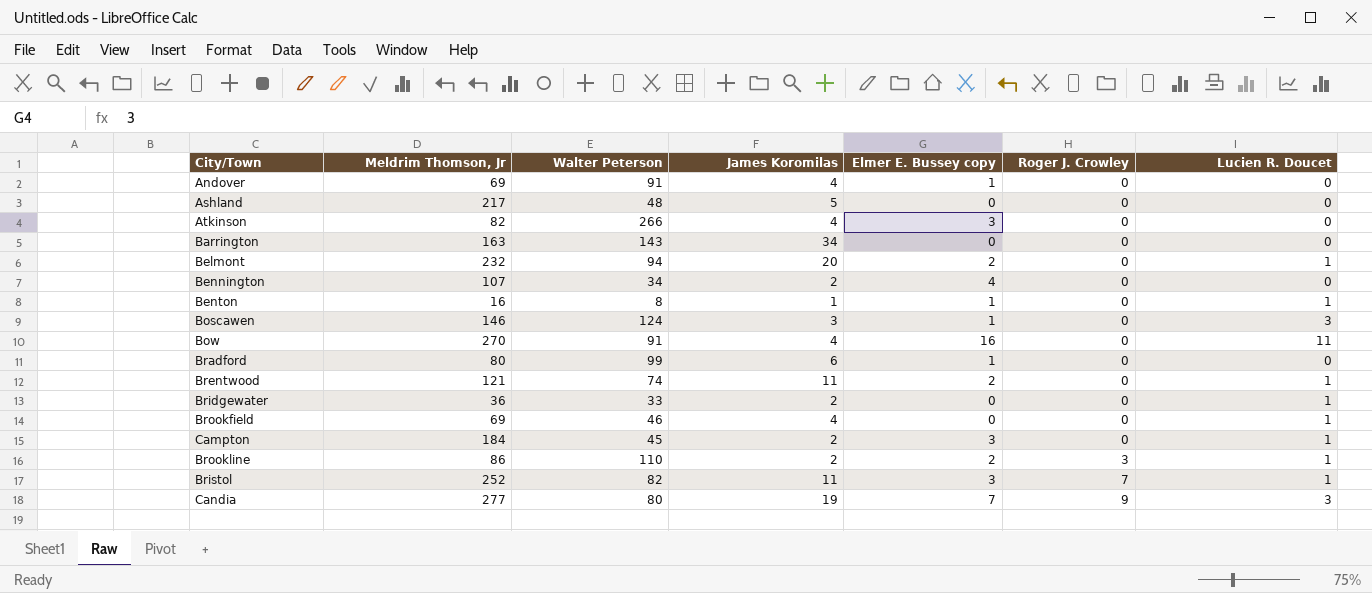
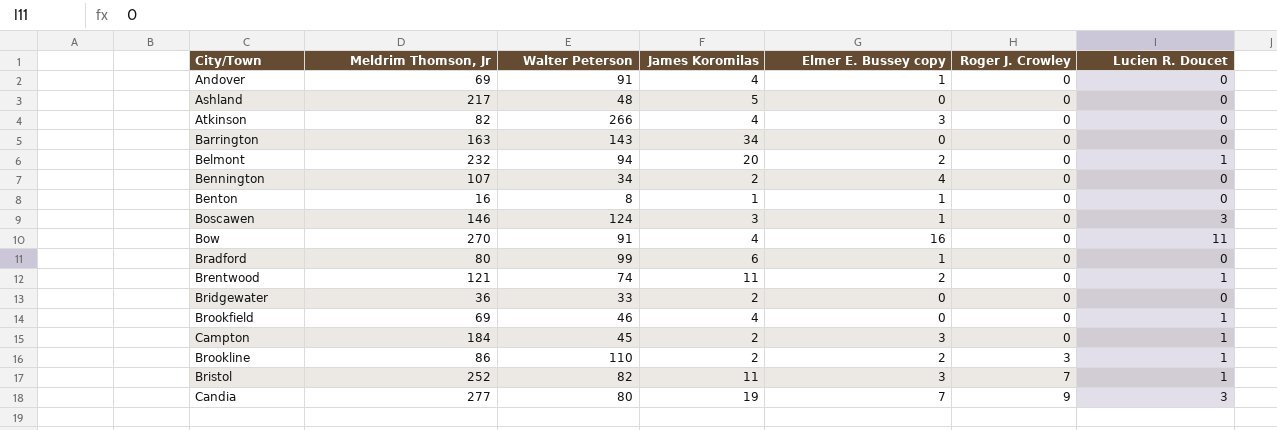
Benton | Lucien R. Doucet: 1 -> 0
Bridgewater | Lucien R. Doucet: 1 -> 0

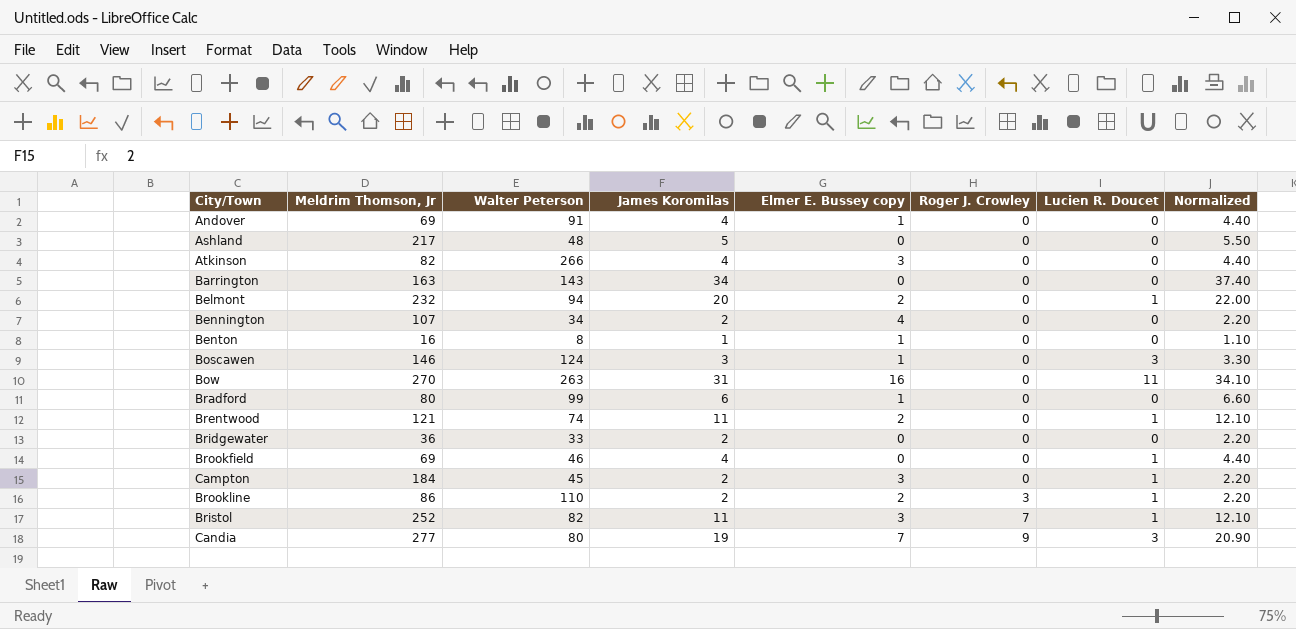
column Normalized | formula: none -> [James Koromilas] * 1.1
Bow | Walter Peterson: 91 -> 263
Bow | James Koromilas: 4 -> 31

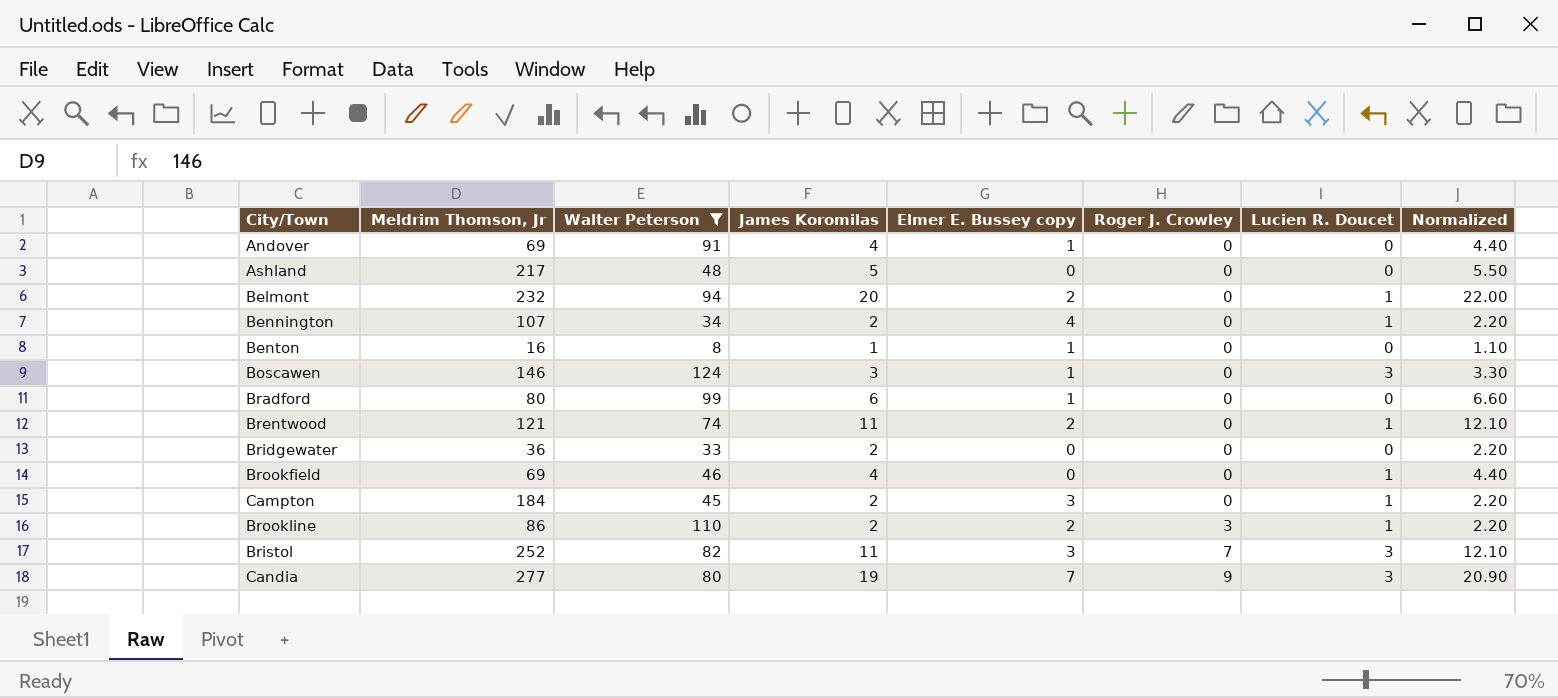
filter: none -> Walter Peterson <= 124
Bennington | Lucien R. Doucet: 0 -> 1
Bristol | Lucien R. Doucet: 1 -> 3

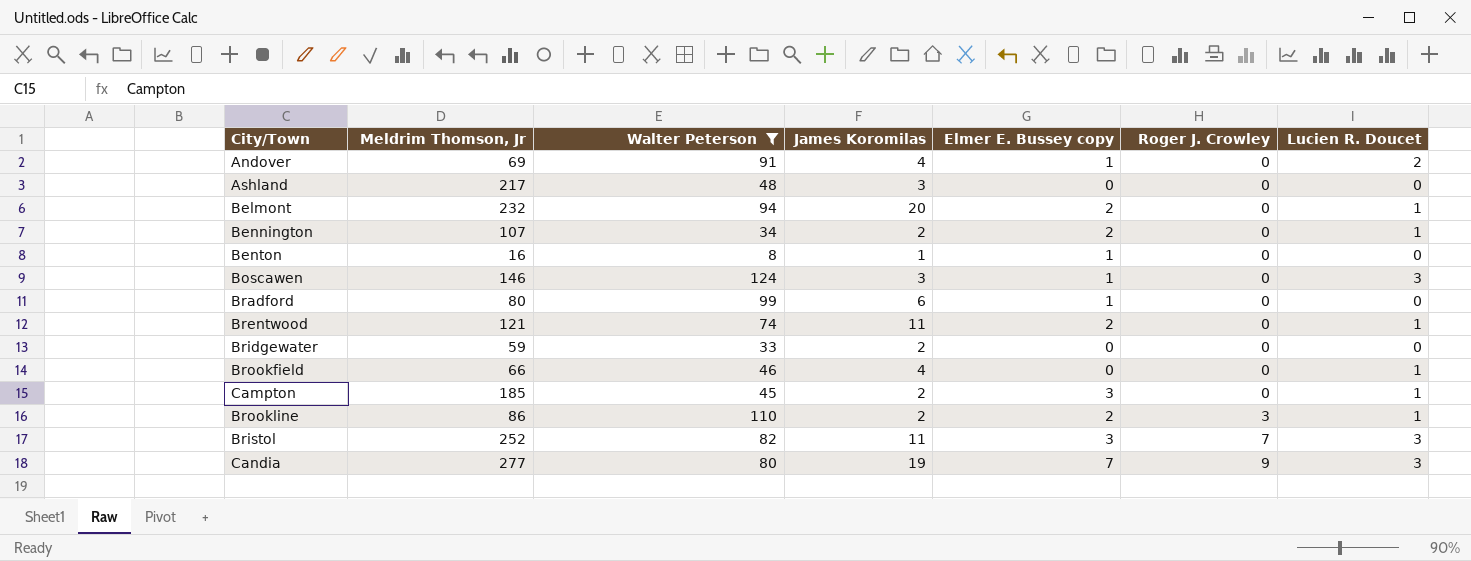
column Normalized | formula: [James Koromilas] * 1.1 -> none
Andover | Lucien R. Doucet: 0 -> 2
Ashland | James Koromilas: 5 -> 3
Bennington | Elmer E. Bussey copy: 4 -> 2
Bridgewater | Meldrim Thomson, Jr: 36 -> 59
Brookfield | Meldrim Thomson, Jr: 69 -> 66
Campton | Meldrim Thomson, Jr: 184 -> 185

